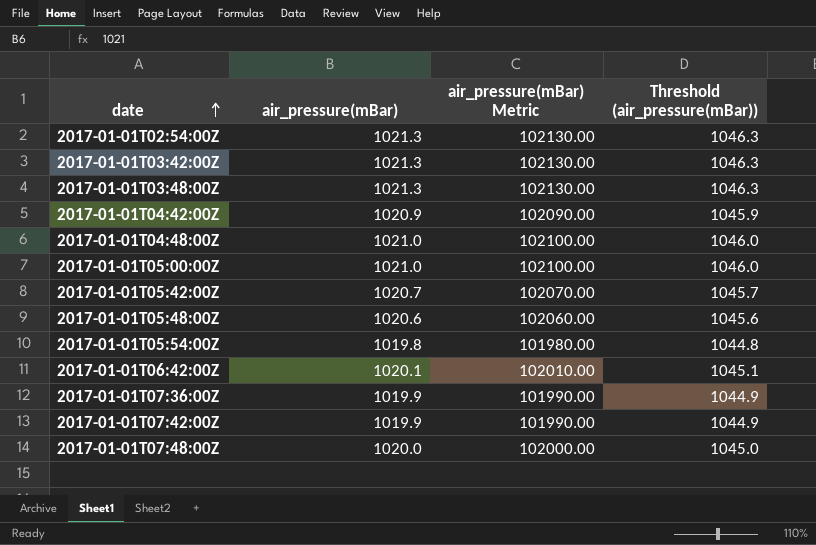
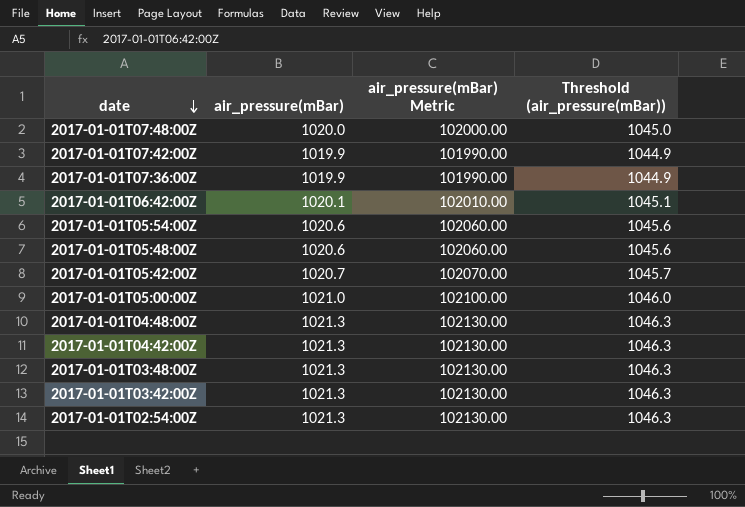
row order: date ascending -> date descending
2017-01-01T05:54:00Z | air_pressure(mBar): 1019.8 -> 1020.6
2017-01-01T05:54:00Z | air_pressure(mBar) Metric: 101980.00 -> 102060.00
2017-01-01T05:54:00Z | Threshold (air_pressure(mBar)): 1044.8 -> 1045.6
2017-01-01T04:48:00Z | air_pressure(mBar): 1021.0 -> 1021.3
2017-01-01T04:48:00Z | air_pressure(mBar) Metric: 102100.00 -> 102130.00
2017-01-01T04:48:00Z | Threshold (air_pressure(mBar)): 1046.0 -> 1046.3
2017-01-01T04:42:00Z | air_pressure(mBar): 1020.9 -> 1021.3
2017-01-01T04:42:00Z | air_pressure(mBar) Metric: 102090.00 -> 102130.00
2017-01-01T04:42:00Z | Threshold (air_pressure(mBar)): 1045.9 -> 1046.3

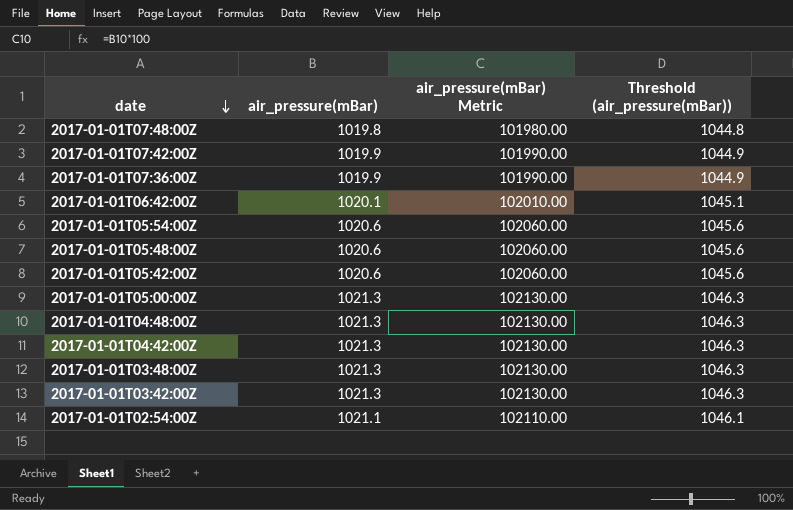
2017-01-01T07:48:00Z | air_pressure(mBar): 1020.0 -> 1019.8
2017-01-01T07:48:00Z | air_pressure(mBar) Metric: 102000.00 -> 101980.00
2017-01-01T07:48:00Z | Threshold (air_pressure(mBar)): 1045.0 -> 1044.8
2017-01-01T05:42:00Z | air_pressure(mBar): 1020.7 -> 1020.6
2017-01-01T05:42:00Z | air_pressure(mBar) Metric: 102070.00 -> 102060.00
2017-01-01T05:42:00Z | Threshold (air_pressure(mBar)): 1045.7 -> 1045.6
2017-01-01T05:00:00Z | air_pressure(mBar): 1021.0 -> 1021.3
2017-01-01T05:00:00Z | air_pressure(mBar) Metric: 102100.00 -> 102130.00
2017-01-01T05:00:00Z | Threshold (air_pressure(mBar)): 1046.0 -> 1046.3
2017-01-01T02:54:00Z | air_pressure(mBar): 1021.3 -> 1021.1
2017-01-01T02:54:00Z | air_pressure(mBar) Metric: 102130.00 -> 102110.00
2017-01-01T02:54:00Z | Threshold (air_pressure(mBar)): 1046.3 -> 1046.1

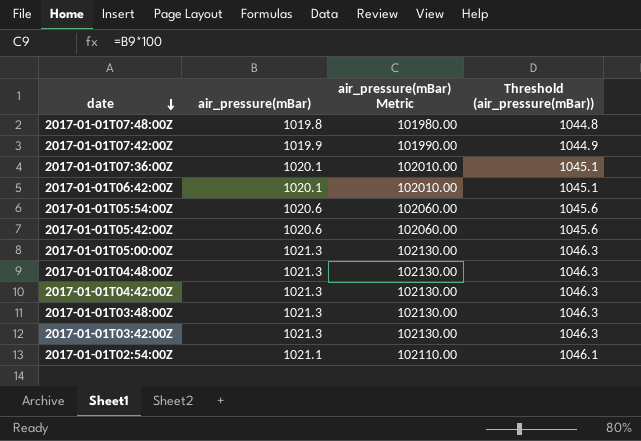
row 2017-01-01T05:48:00Z: 1020.6 | 102060.00 | 1045.6 -> none
2017-01-01T07:36:00Z | air_pressure(mBar): 1019.9 -> 1020.1
2017-01-01T07:36:00Z | air_pressure(mBar) Metric: 101990.00 -> 102010.00
2017-01-01T07:36:00Z | Threshold (air_pressure(mBar)): 1044.9 -> 1045.1

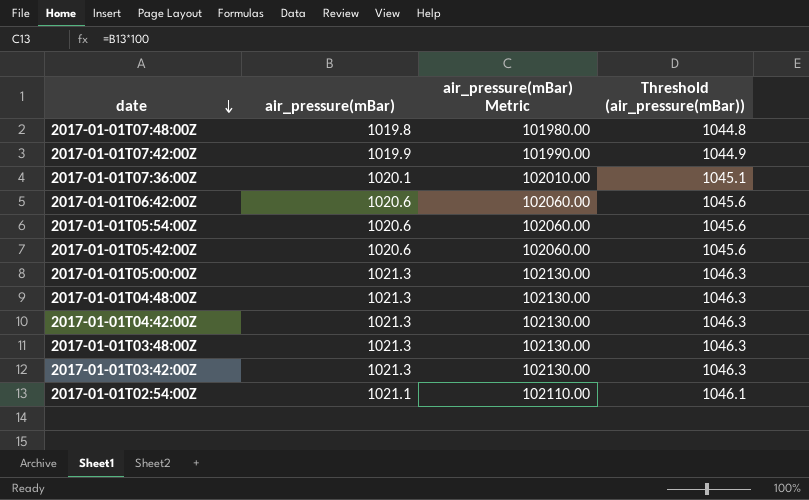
2017-01-01T06:42:00Z | air_pressure(mBar): 1020.1 -> 1020.6
2017-01-01T06:42:00Z | air_pressure(mBar) Metric: 102010.00 -> 102060.00
2017-01-01T06:42:00Z | Threshold (air_pressure(mBar)): 1045.1 -> 1045.6

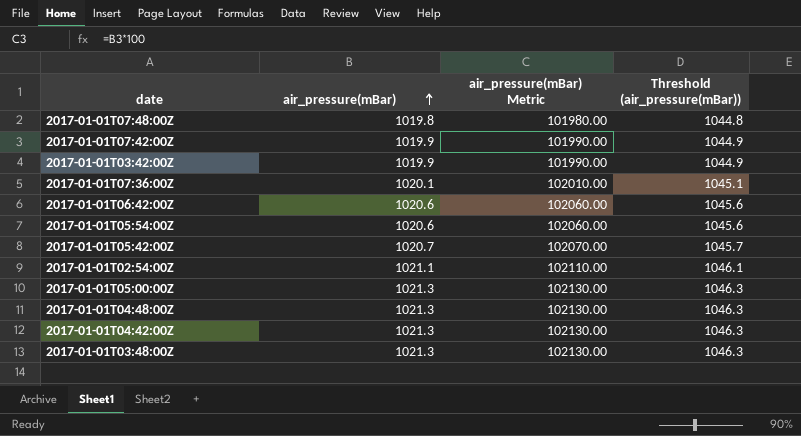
row order: date descending -> air_pressure(mBar) ascending
2017-01-01T03:42:00Z | air_pressure(mBar): 1021.3 -> 1019.9
2017-01-01T03:42:00Z | air_pressure(mBar) Metric: 102130.00 -> 101990.00
2017-01-01T03:42:00Z | Threshold (air_pressure(mBar)): 1046.3 -> 1044.9
2017-01-01T05:42:00Z | air_pressure(mBar): 1020.6 -> 1020.7
2017-01-01T05:42:00Z | air_pressure(mBar) Metric: 102060.00 -> 102070.00
2017-01-01T05:42:00Z | Threshold (air_pressure(mBar)): 1045.6 -> 1045.7

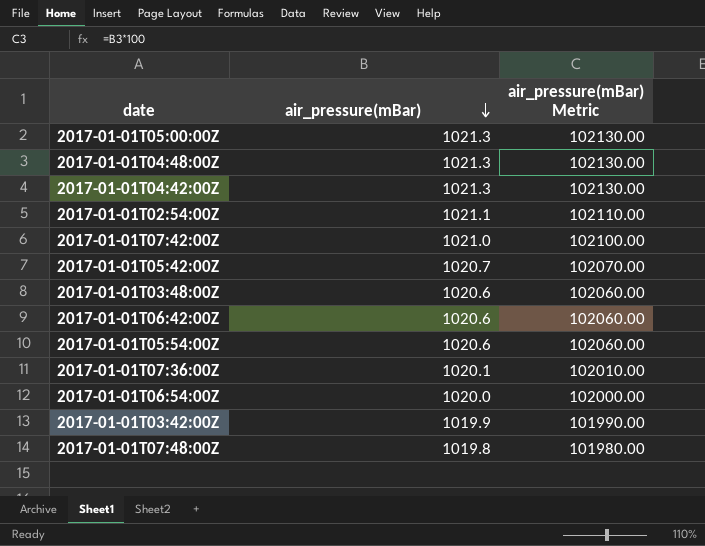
row order: air_pressure(mBar) ascending -> air_pressure(mBar) descending
column Threshold (air_pressure(mBar)) | formula: [air_pressure(mBar)] + 25 -> none
2017-01-01T07:42:00Z | air_pressure(mBar): 1019.9 -> 1021.0
2017-01-01T07:42:00Z | air_pressure(mBar) Metric: 101990.00 -> 102100.00
2017-01-01T03:48:00Z | air_pressure(mBar): 1021.3 -> 1020.6
2017-01-01T03:48:00Z | air_pressure(mBar) Metric: 102130.00 -> 102060.00
row 2017-01-01T06:54:00Z: none -> 1020.0 | 102000.00

